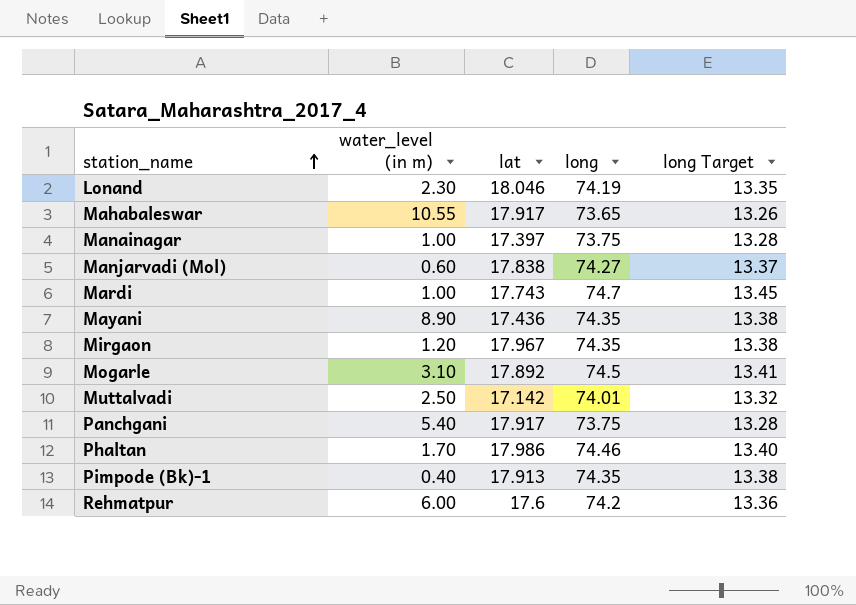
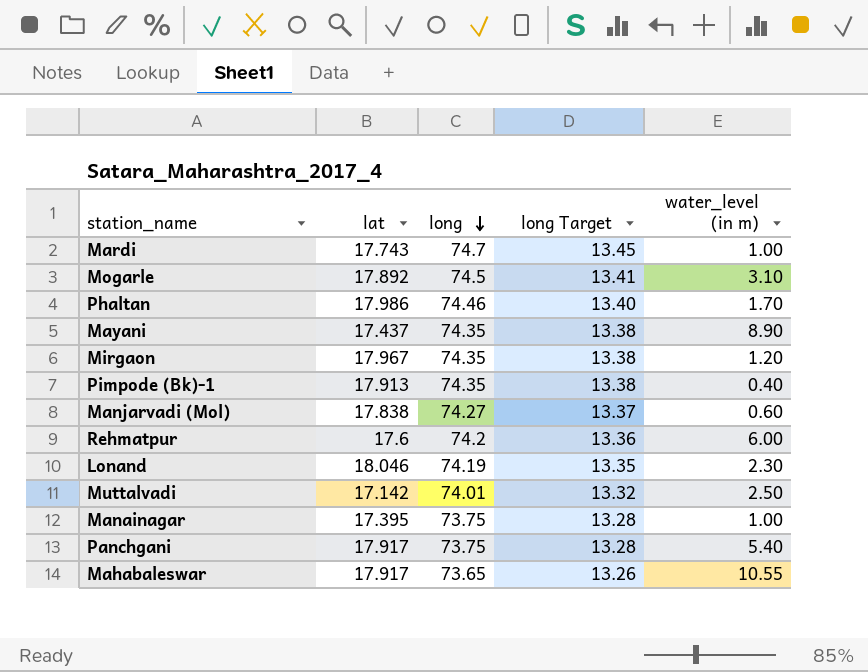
row order: station_name ascending -> long descending
column water_level (in m) | position: 2 -> 5
Mayani | lat: 17.436 -> 17.437
Manainagar | lat: 17.397 -> 17.395

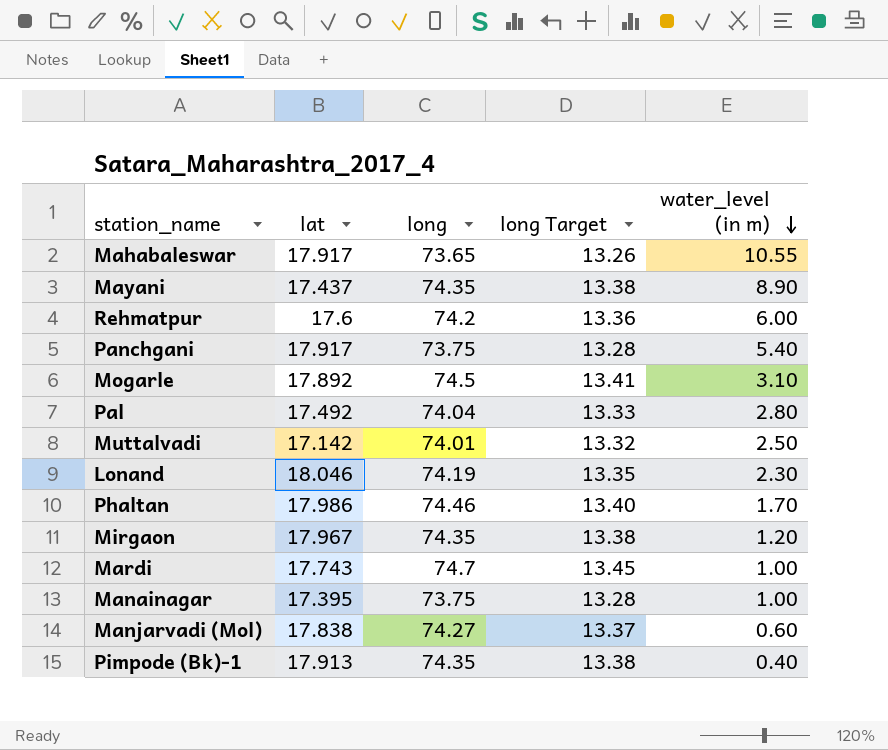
row order: long descending -> water_level (in m) descending
row Pal: none -> 17.492 | 74.04 | 13.33 | 2.80

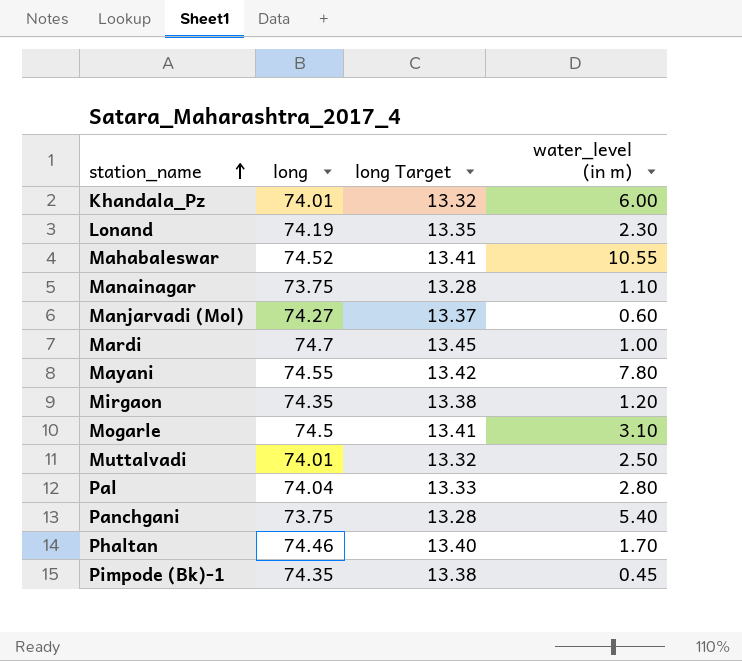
row order: water_level (in m) descending -> station_name ascending
column lat | position: 2 -> none
row Rehmatpur: 17.6 | 74.2 | 13.36 | 6.00 -> none
row Khandala_Pz: none -> 74.01 | 13.32 | 6.00
Mahabaleswar | long: 73.65 -> 74.52
Mahabaleswar | long Target: 13.26 -> 13.41
Manainagar | water_level (in m): 1.00 -> 1.10
Mayani | long: 74.35 -> 74.55
Mayani | long Target: 13.38 -> 13.42
Mayani | water_level (in m): 8.90 -> 7.80
Pimpode (Bk)-1 | water_level (in m): 0.40 -> 0.45

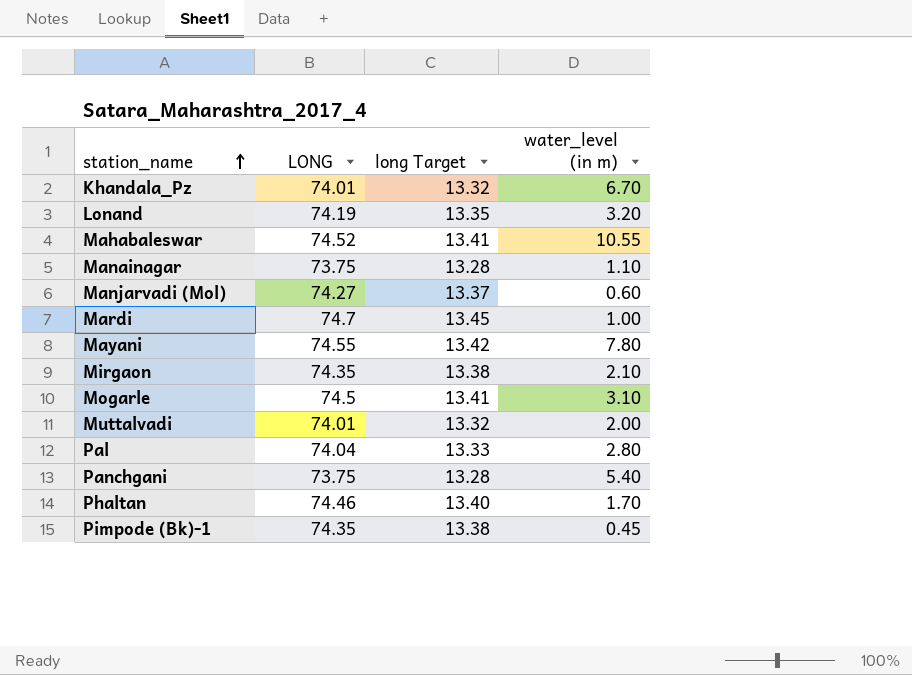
column name: long -> LONG
Khandala_Pz | water_level (in m): 6.00 -> 6.70
Lonand | water_level (in m): 2.30 -> 3.20
Mirgaon | water_level (in m): 1.20 -> 2.10
Muttalvadi | water_level (in m): 2.50 -> 2.00

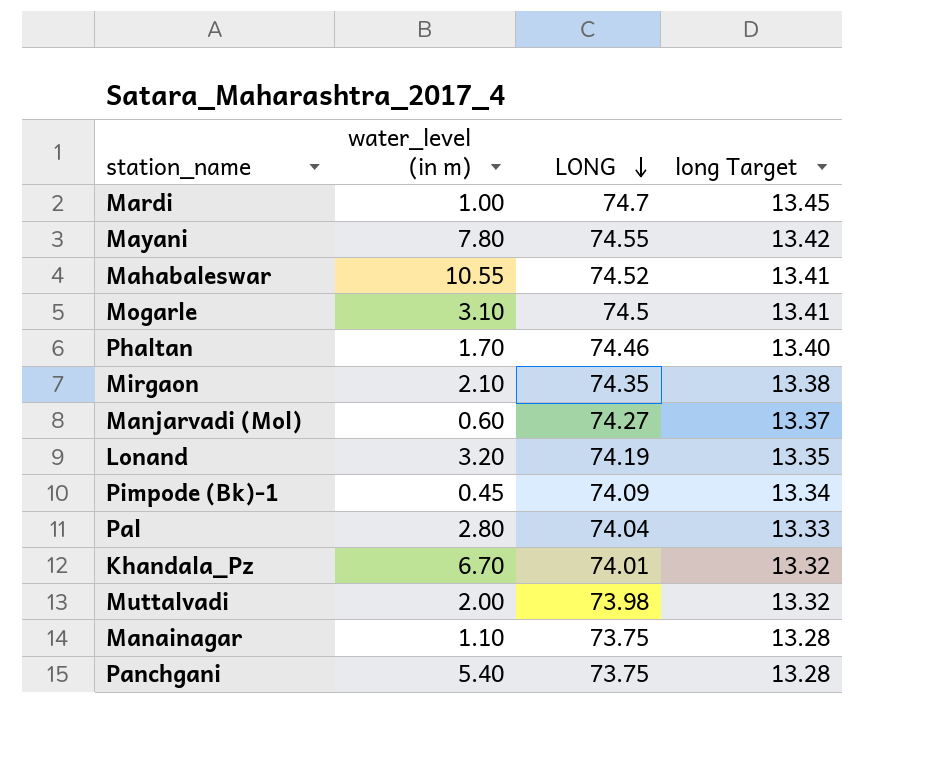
row order: station_name ascending -> LONG descending
column water_level (in m) | position: 4 -> 2
Pimpode (Bk)-1 | LONG: 74.35 -> 74.09
Pimpode (Bk)-1 | long Target: 13.38 -> 13.34
Muttalvadi | LONG: 74.01 -> 73.98

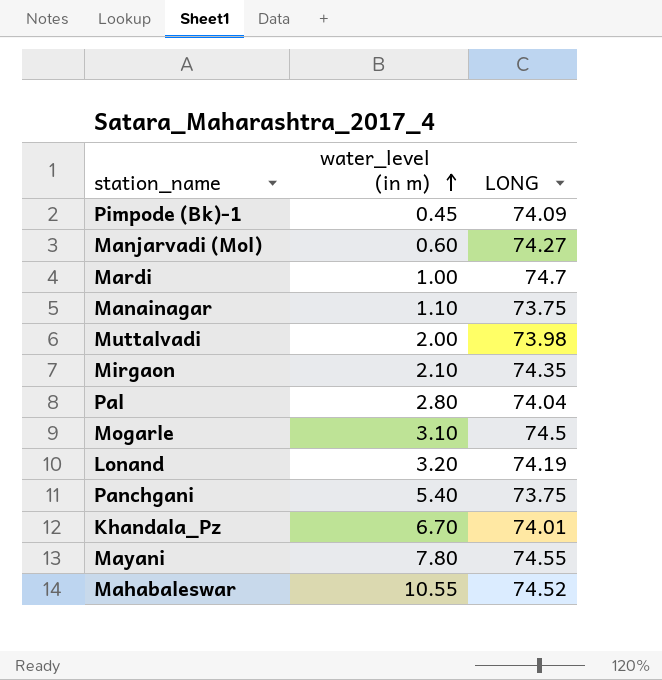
row order: LONG descending -> water_level (in m) ascending
column long Target | formula: [LONG] * 0.18 -> none
row Phaltan: 1.70 | 74.46 | 13.40 -> none

